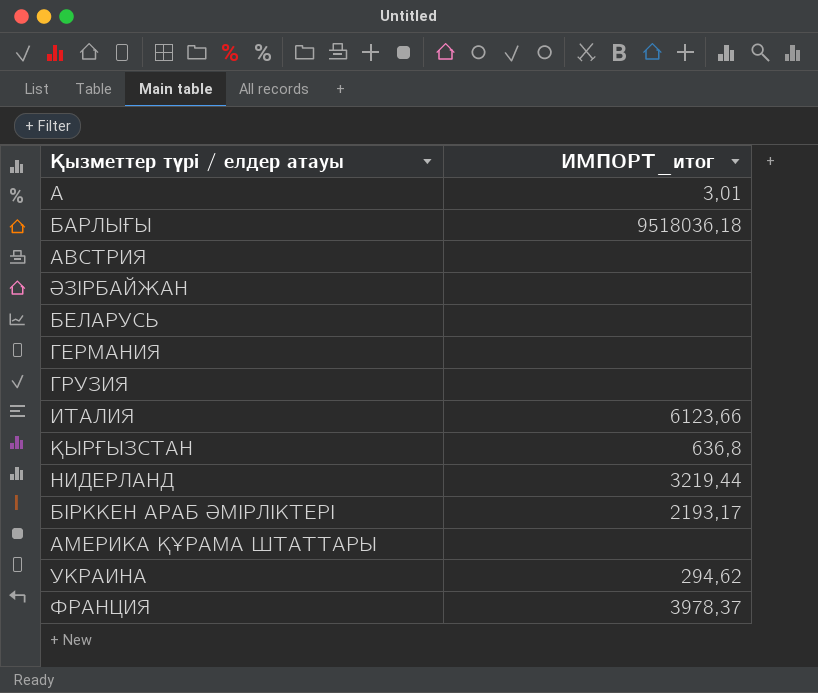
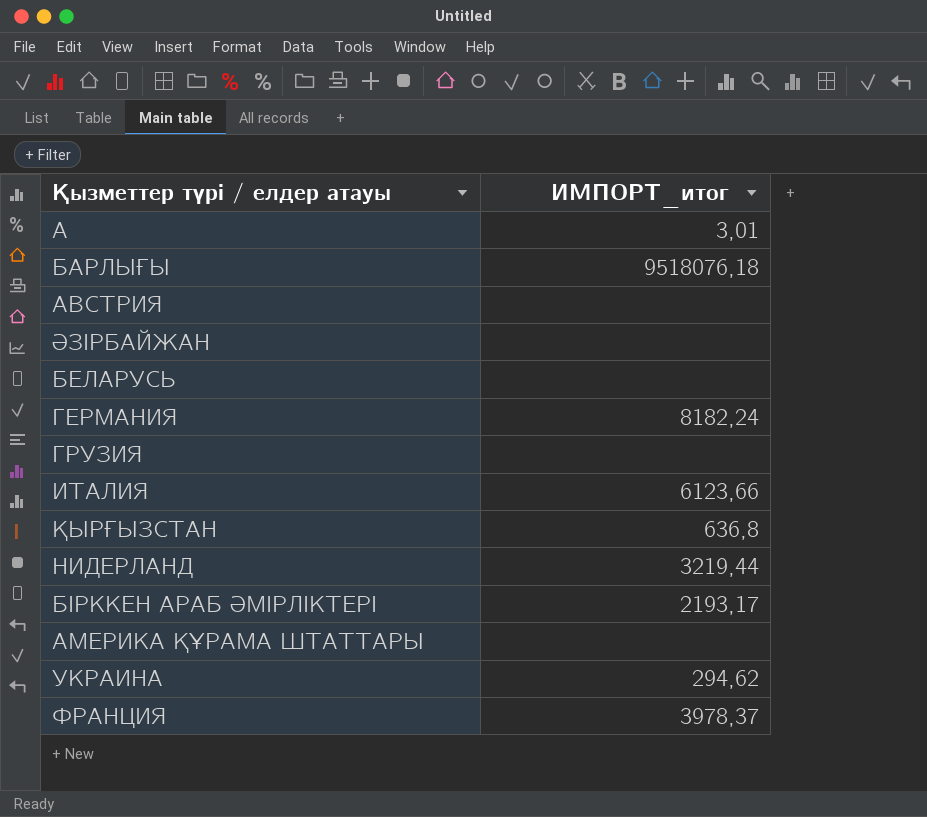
БАРЛЫҒЫ | ИМПОРТ_итог: 9518036,18 -> 9518076,18
ГЕРМАНИЯ | ИМПОРТ_итог: none -> 8182,24

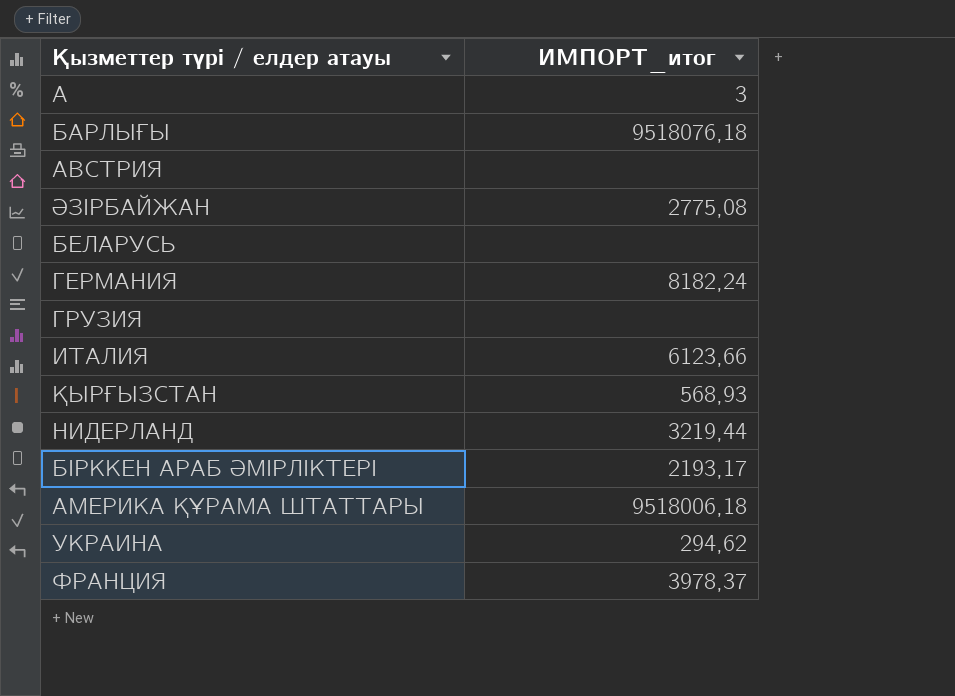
А | ИМПОРТ_итог: 3,01 -> 3
ӘЗІРБАЙЖАН | ИМПОРТ_итог: none -> 2775,08
ҚЫРҒЫЗСТАН | ИМПОРТ_итог: 636,8 -> 568,93
АМЕРИКА ҚҰРАМА ШТАТТАРЫ | ИМПОРТ_итог: none -> 9518006,18

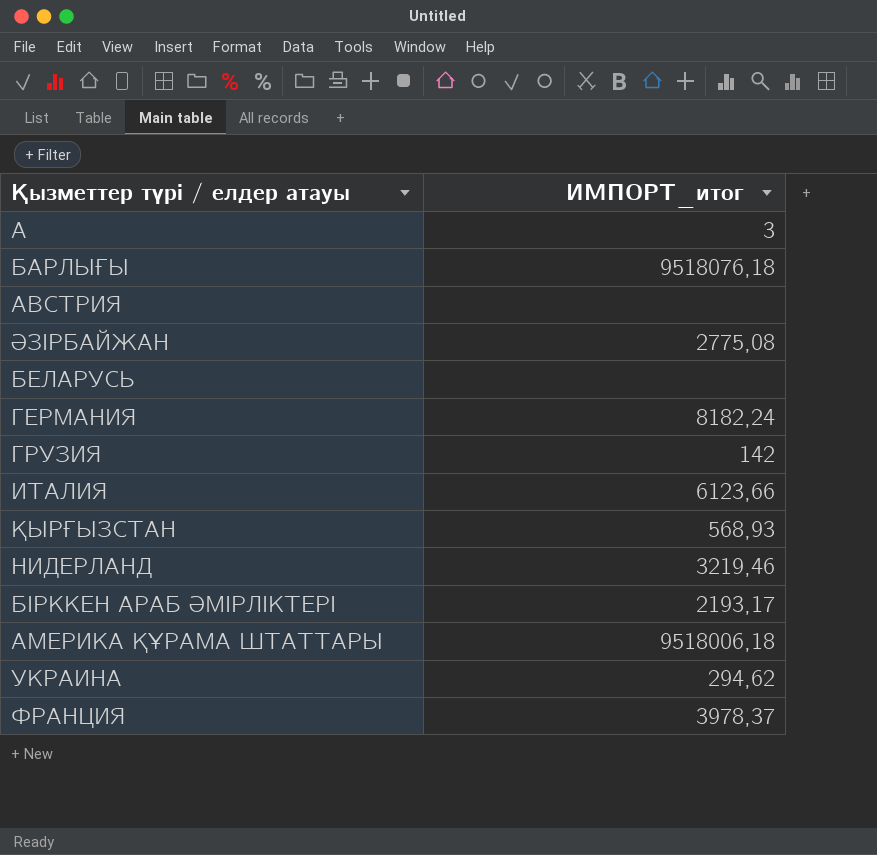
ГРУЗИЯ | ИМПОРТ_итог: none -> 142
НИДЕРЛАНД | ИМПОРТ_итог: 3219,44 -> 3219,46

